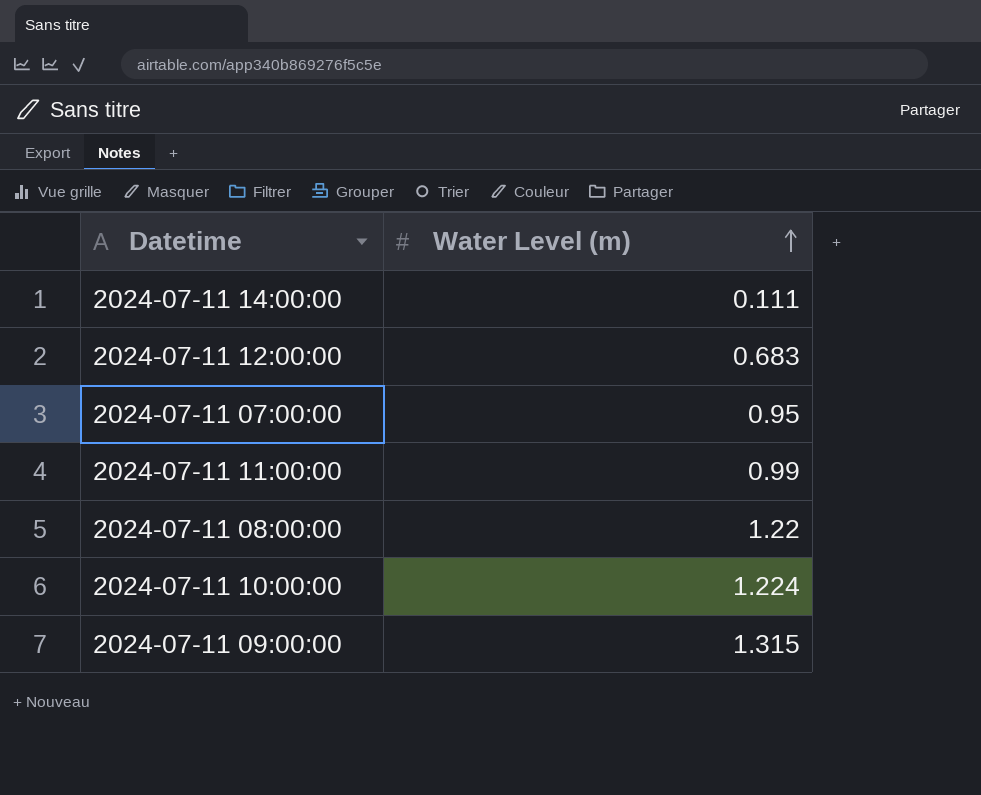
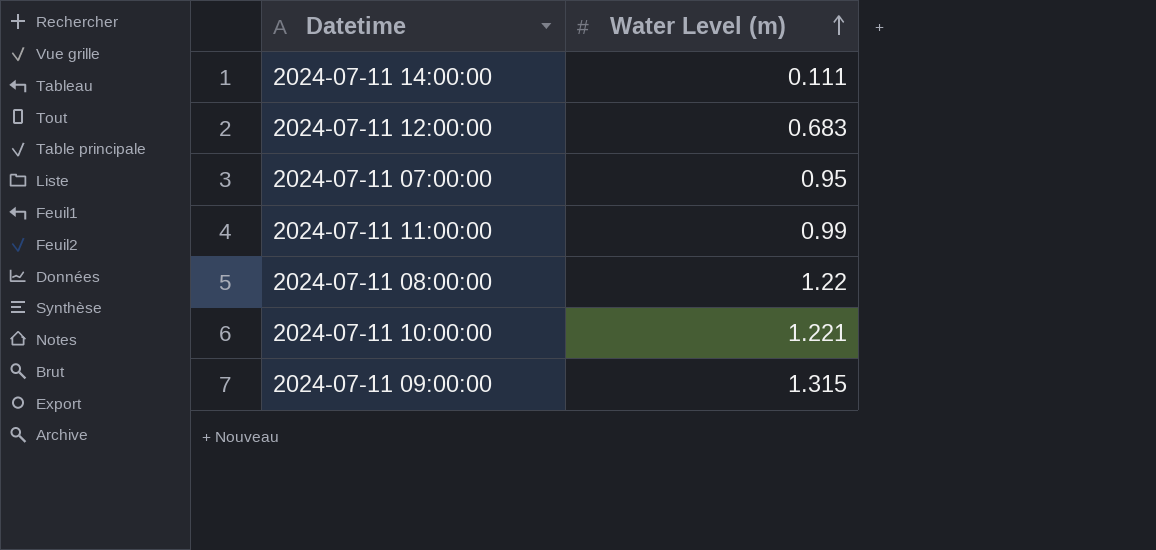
2024-07-11 10:00:00 | Water Level (m): 1.224 -> 1.221

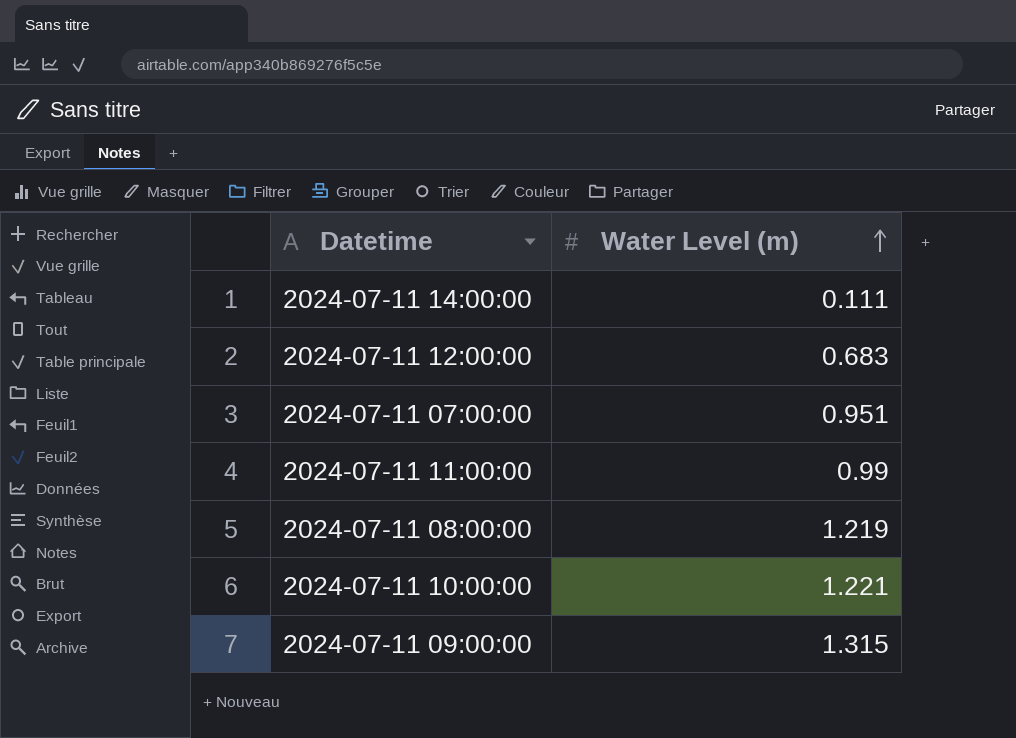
2024-07-11 07:00:00 | Water Level (m): 0.95 -> 0.951
2024-07-11 08:00:00 | Water Level (m): 1.22 -> 1.219

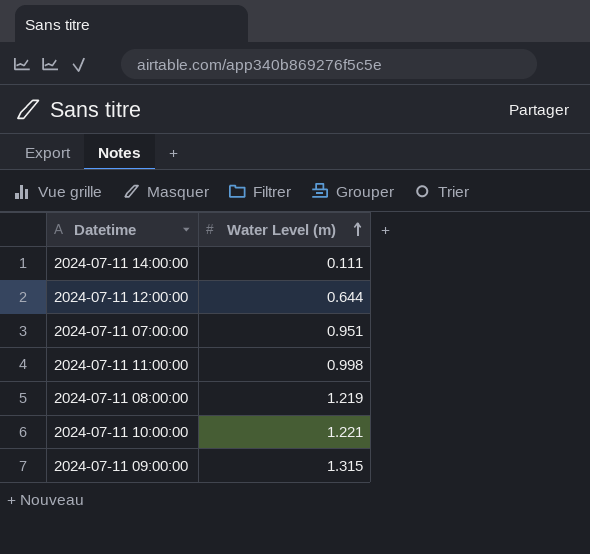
2024-07-11 12:00:00 | Water Level (m): 0.683 -> 0.644
2024-07-11 11:00:00 | Water Level (m): 0.99 -> 0.998

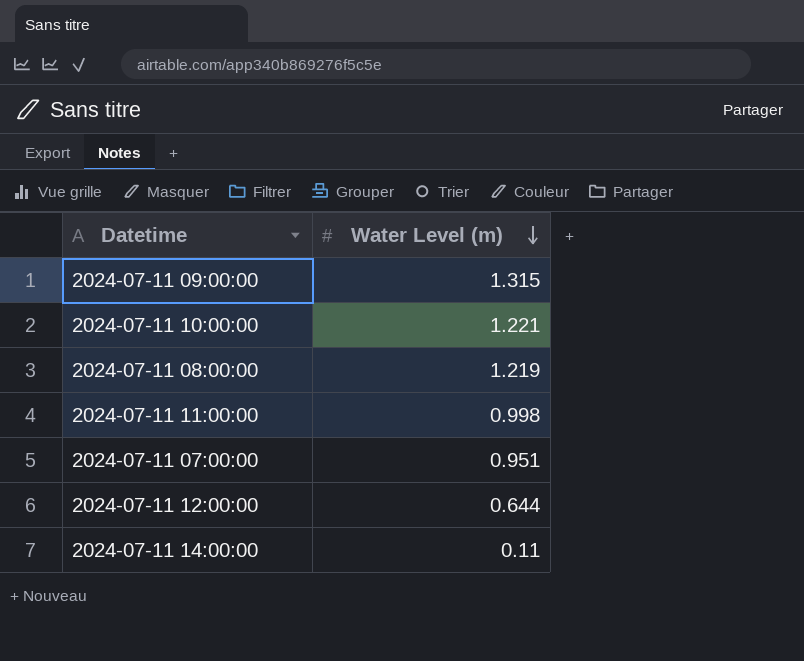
row order: Water Level (m) ascending -> Water Level (m) descending
2024-07-11 14:00:00 | Water Level (m): 0.111 -> 0.11

